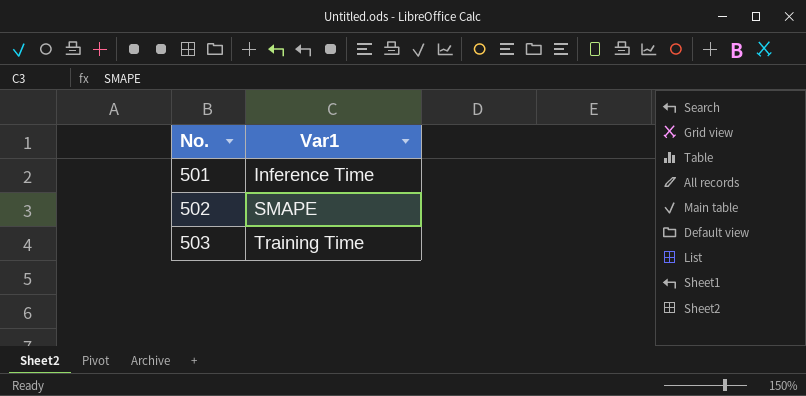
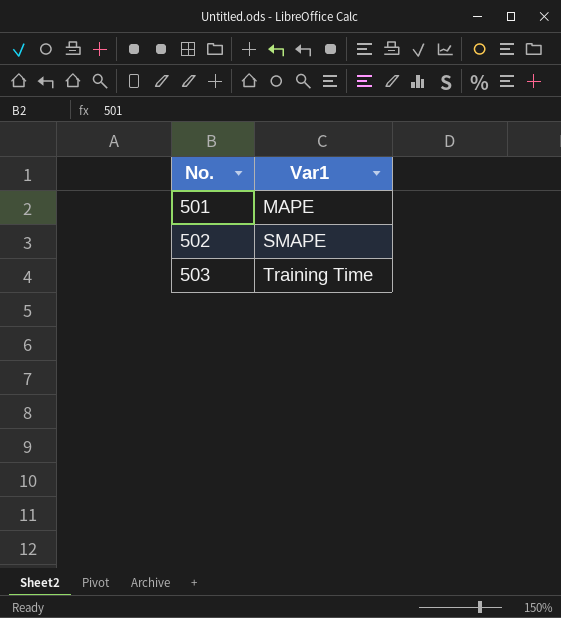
501 | Var1: Inference Time -> MAPE

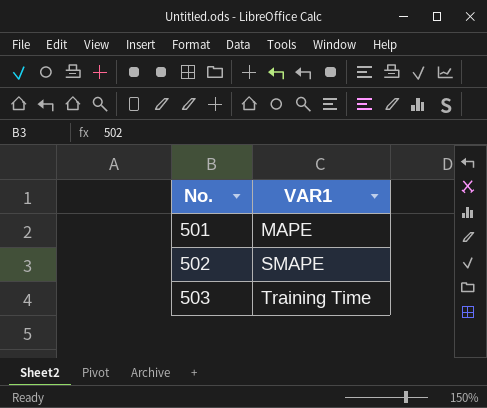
column name: Var1 -> VAR1

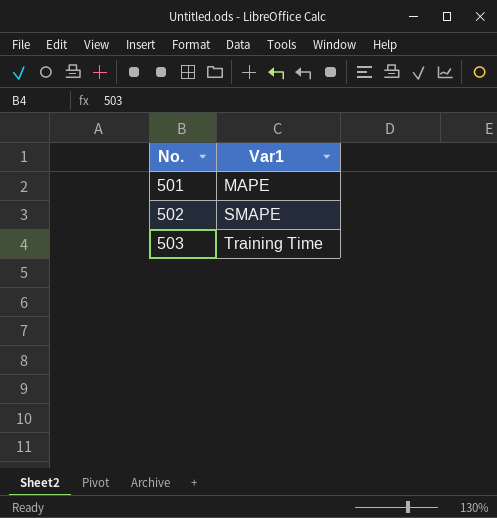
column name: VAR1 -> Var1

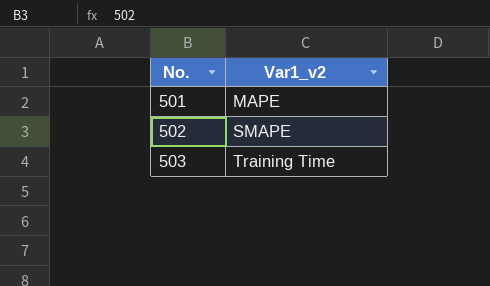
column name: Var1 -> Var1_v2

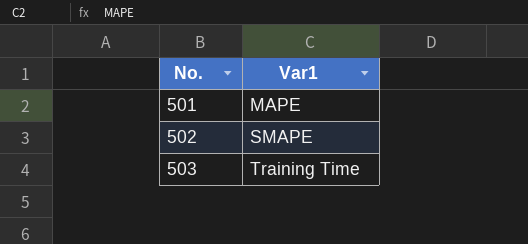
column name: Var1_v2 -> Var1

